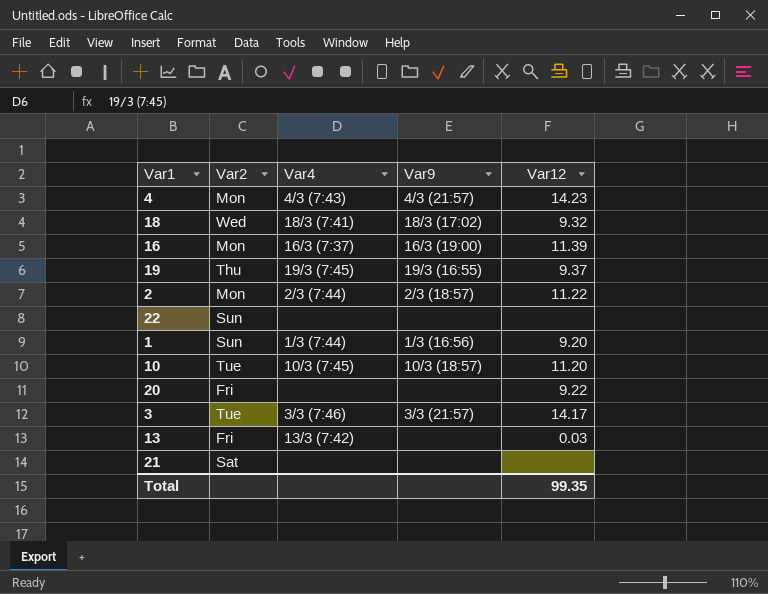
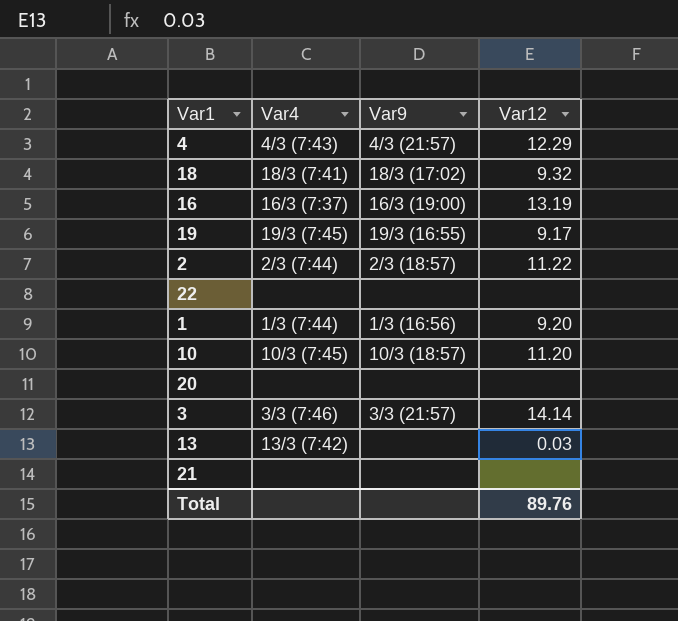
column Var2 | position: 2 -> none
4 | Var12: 14.23 -> 12.29
16 | Var12: 11.39 -> 13.19
19 | Var12: 9.37 -> 9.17
20 | Var12: 9.22 -> none
3 | Var12: 14.17 -> 14.14
Total | Var12: 99.35 -> 89.76

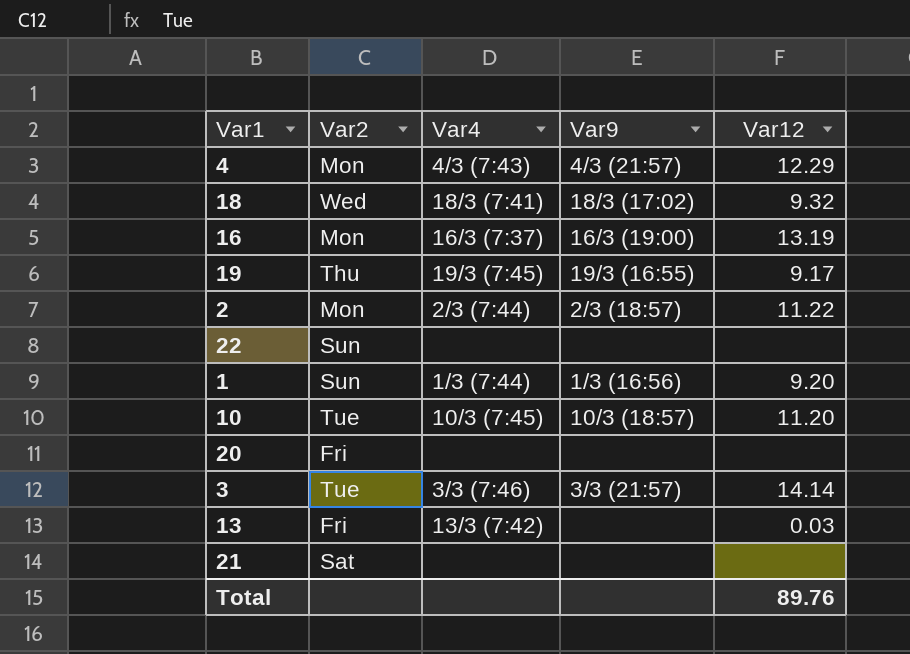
column Var2 | position: none -> 2

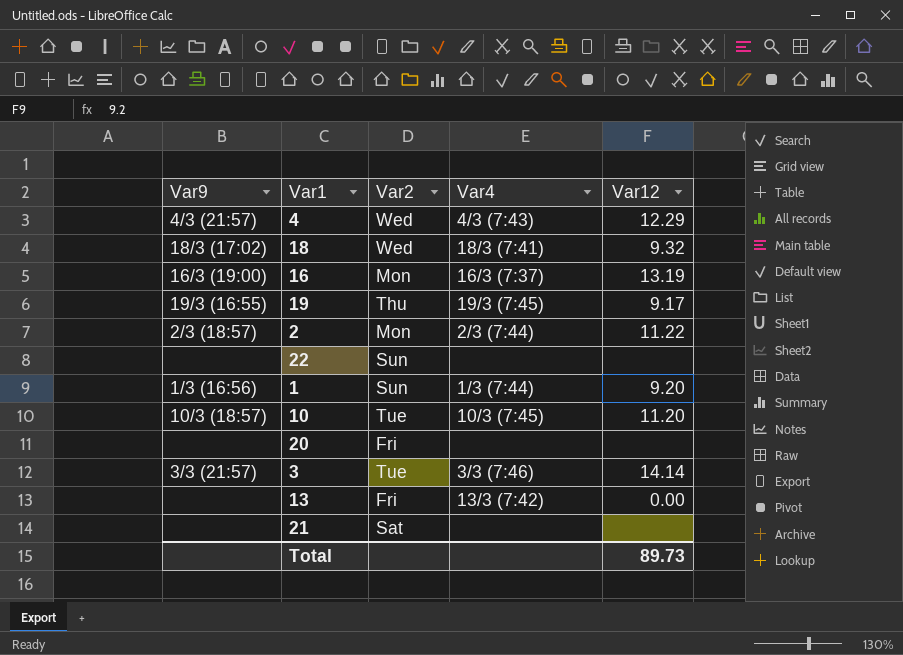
column Var9 | position: 4 -> 1
4 | Var2: Mon -> Wed
13 | Var12: 0.03 -> 0.00
Total | Var12: 89.76 -> 89.73

